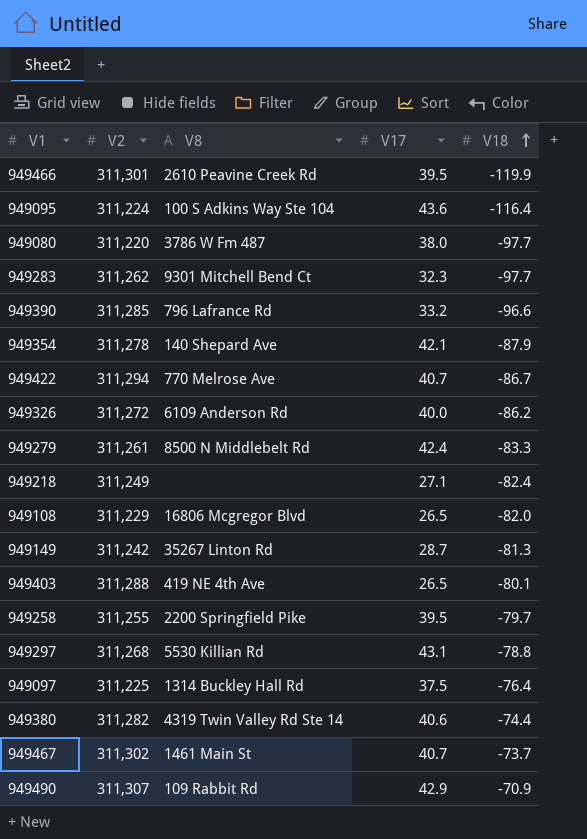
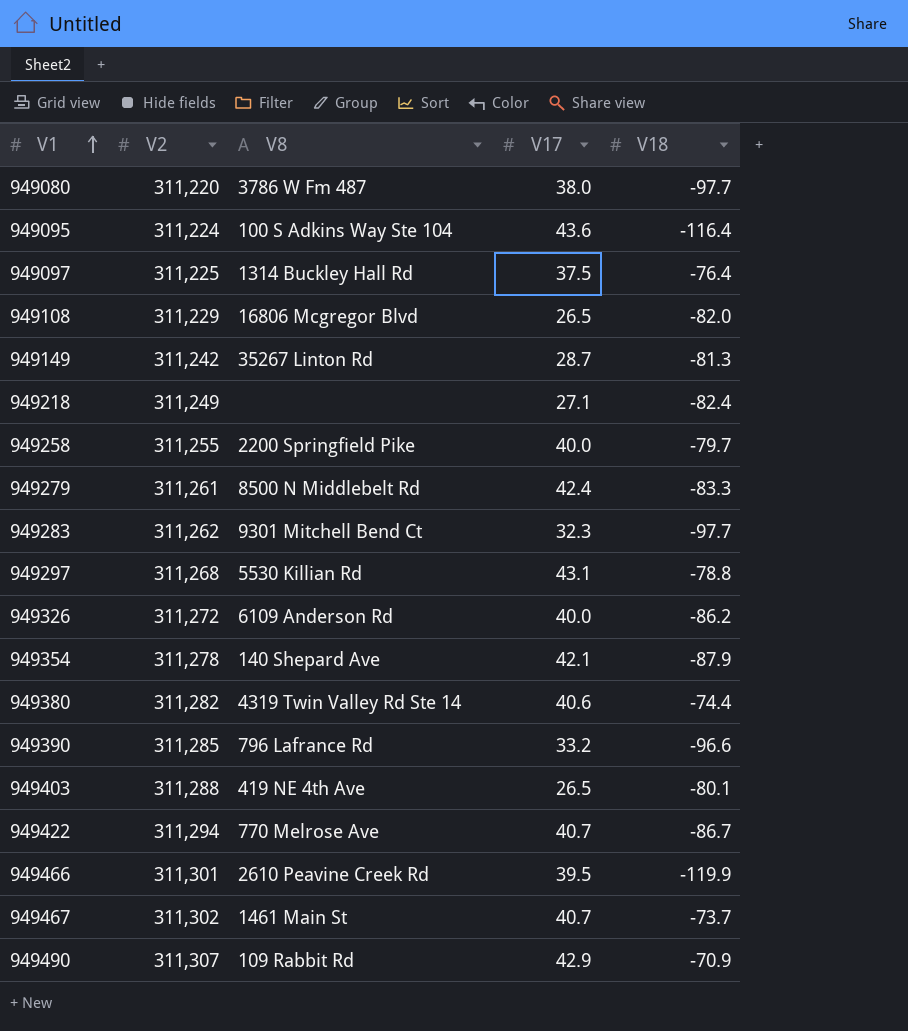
row order: V18 ascending -> V1 ascending
949258 | V17: 39.5 -> 40.0

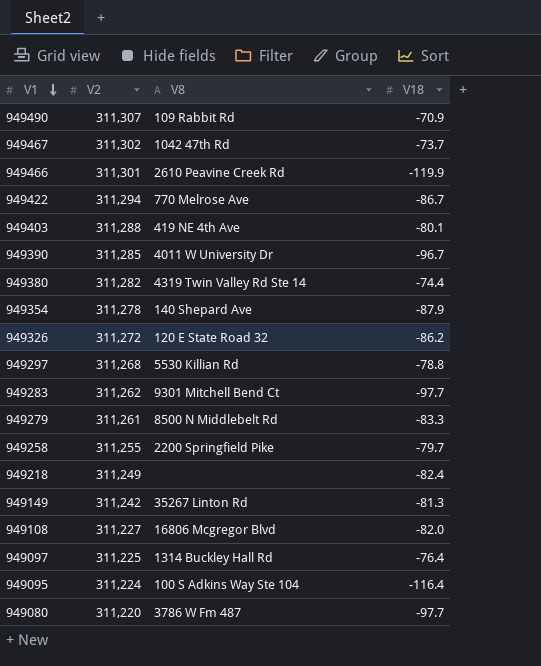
row order: V1 ascending -> V1 descending
column V17 | position: 4 -> none
949467 | V8: 1461 Main St -> 1042 47th Rd
949390 | V8: 796 Lafrance Rd -> 4011 W University Dr
949390 | V18: -96.6 -> -96.7
949326 | V8: 6109 Anderson Rd -> 120 E State Road 32
949108 | V2: 311,229 -> 311,227

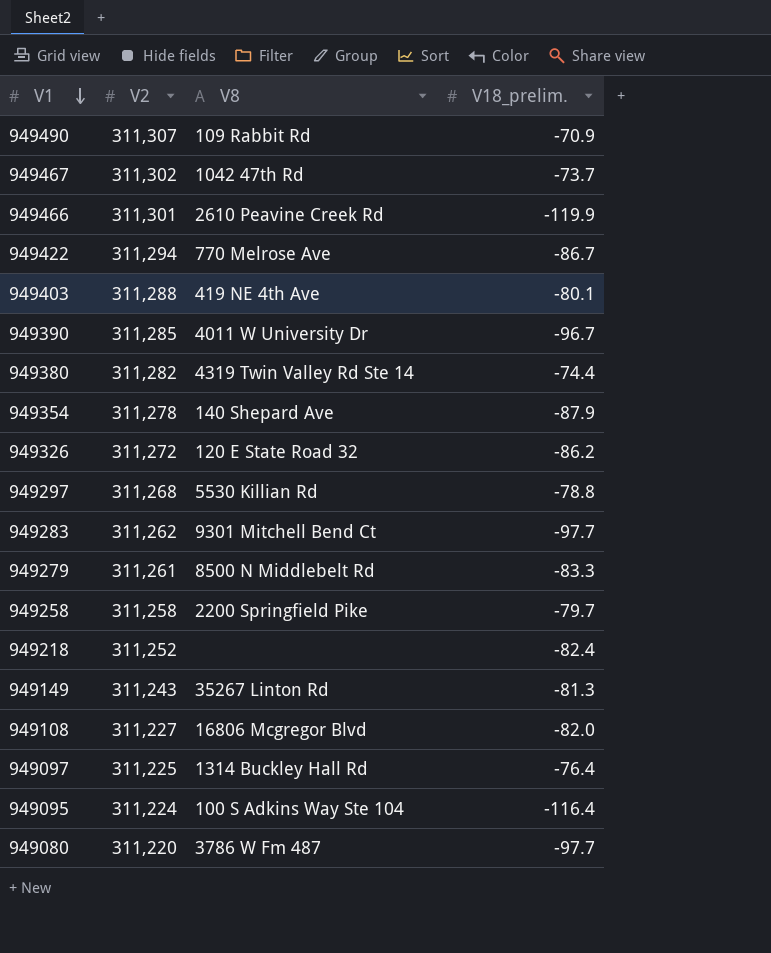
column name: V18 -> V18_prelim.
949258 | V2: 311,255 -> 311,258
949218 | V2: 311,249 -> 311,252
949149 | V2: 311,242 -> 311,243

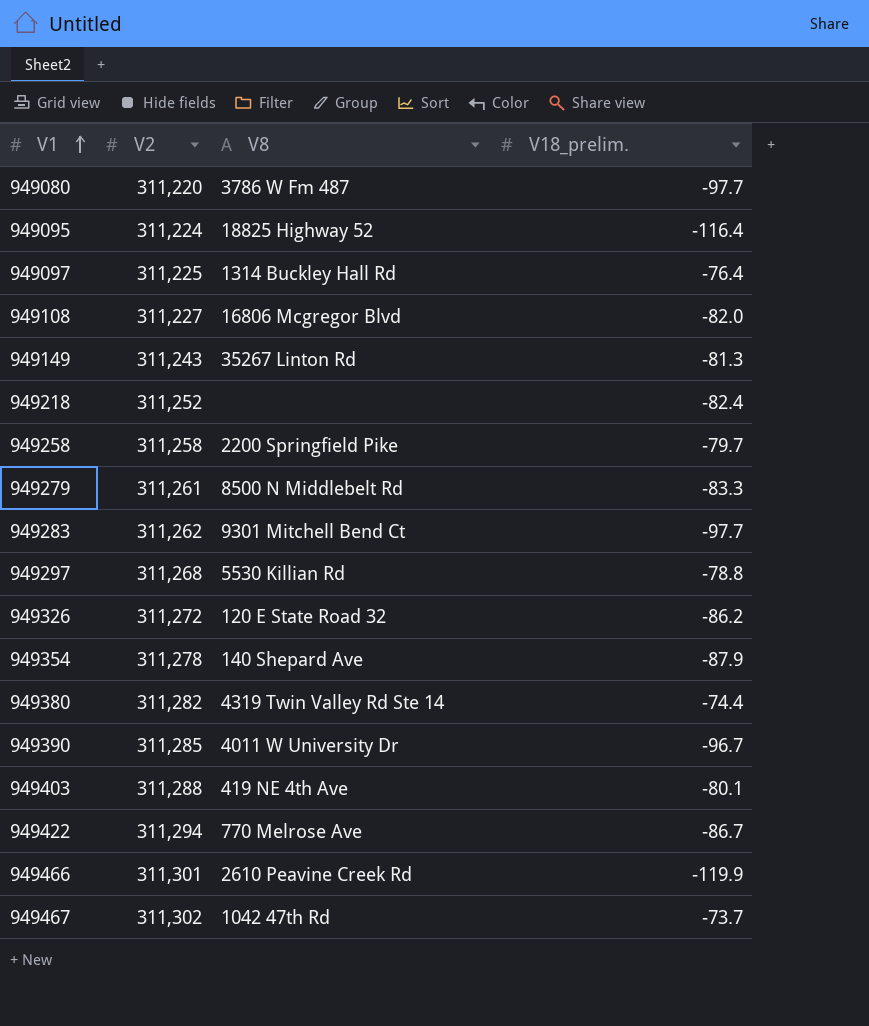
row order: V1 descending -> V1 ascending
row 949490: 311,307 | 109 Rabbit Rd | -70.9 -> none
949095 | V8: 100 S Adkins Way Ste 104 -> 18825 Highway 52

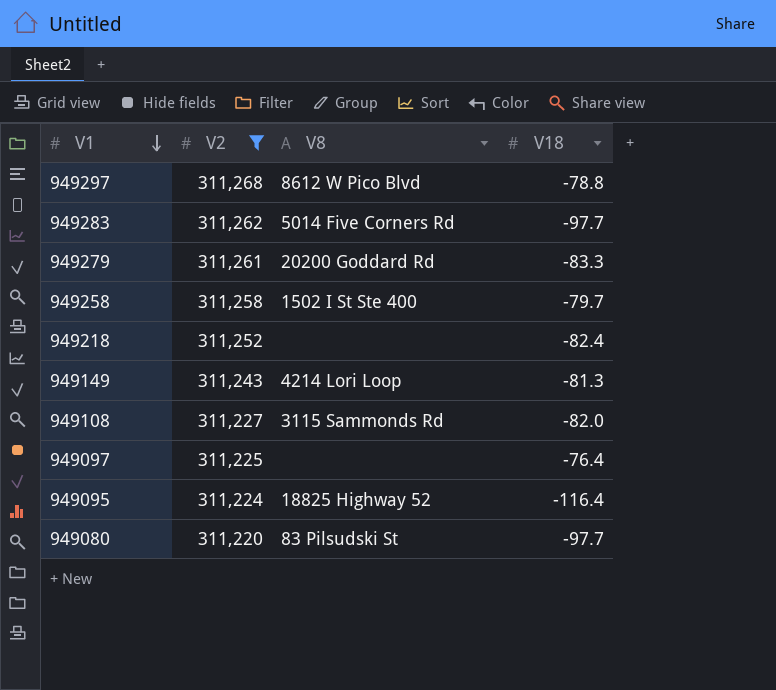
filter: none -> V2 <= 311,268
row order: V1 ascending -> V1 descending
column name: V18_prelim. -> V18
949297 | V8: 5530 Killian Rd -> 8612 W Pico Blvd
949283 | V8: 9301 Mitchell Bend Ct -> 5014 Five Corners Rd
949279 | V8: 8500 N Middlebelt Rd -> 20200 Goddard Rd
949258 | V8: 2200 Springfield Pike -> 1502 I St Ste 400
949149 | V8: 35267 Linton Rd -> 4214 Lori Loop
949108 | V8: 16806 Mcgregor Blvd -> 3115 Sammonds Rd
949097 | V8: 1314 Buckley Hall Rd -> none
949080 | V8: 3786 W Fm 487 -> 83 Pilsudski St

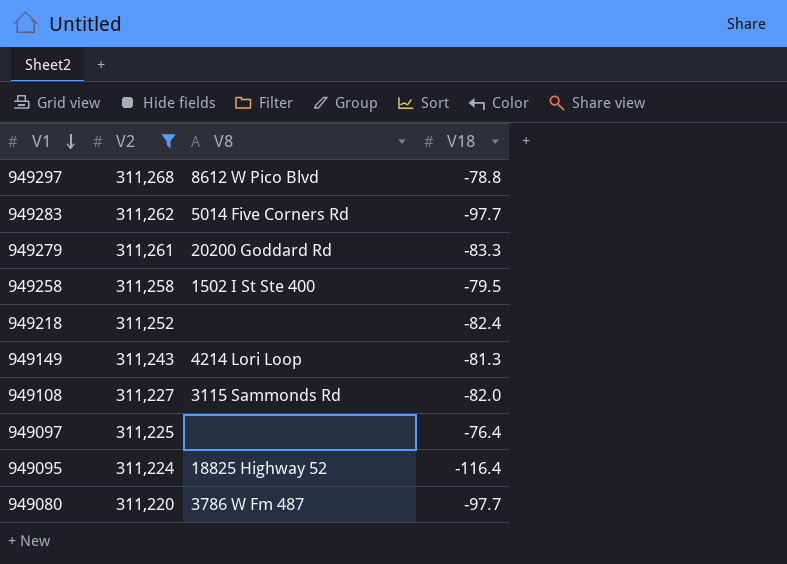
949258 | V18: -79.7 -> -79.5
949080 | V8: 83 Pilsudski St -> 3786 W Fm 487

